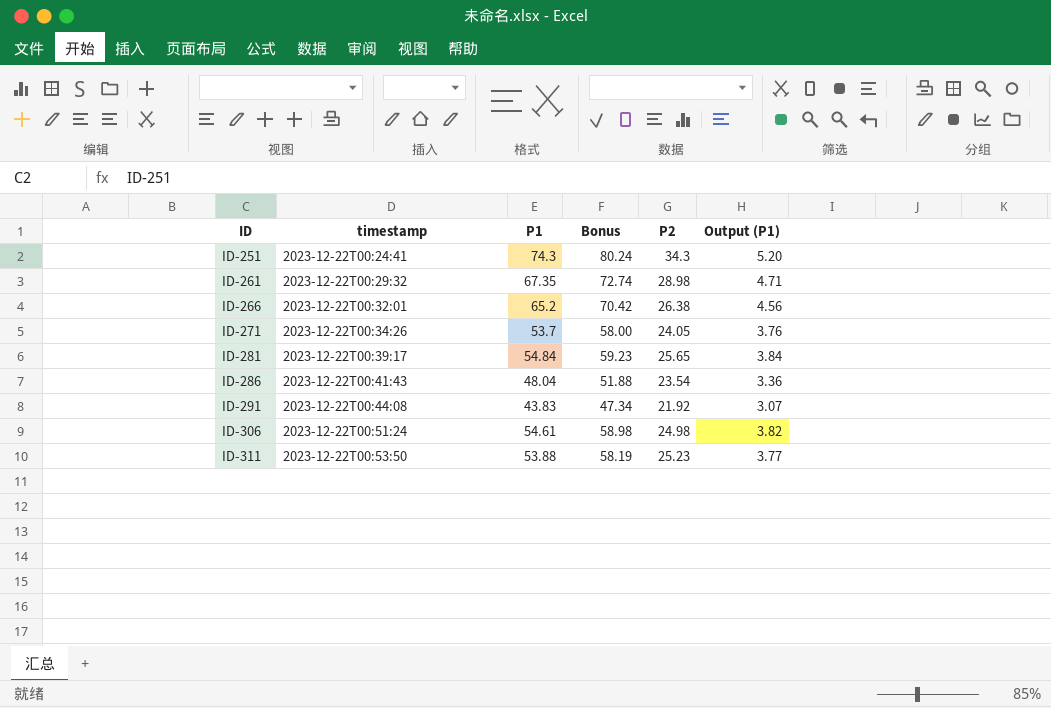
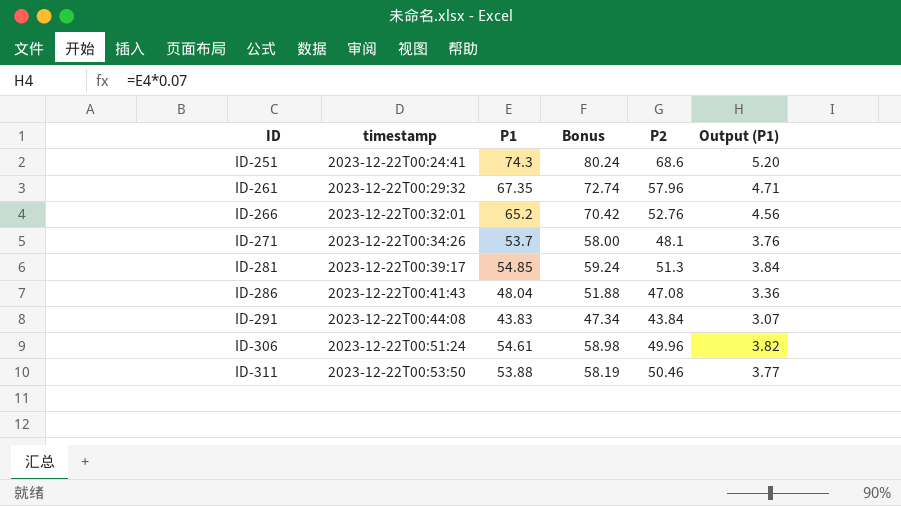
ID-251 | P2: 34.3 -> 68.6
ID-261 | P2: 28.98 -> 57.96
ID-266 | P2: 26.38 -> 52.76
ID-271 | P2: 24.05 -> 48.1
ID-281 | P1: 54.84 -> 54.85
ID-281 | Bonus: 59.23 -> 59.24
ID-281 | P2: 25.65 -> 51.3
ID-286 | P2: 23.54 -> 47.08
ID-291 | P2: 21.92 -> 43.84
ID-306 | P2: 24.98 -> 49.96
ID-311 | P2: 25.23 -> 50.46

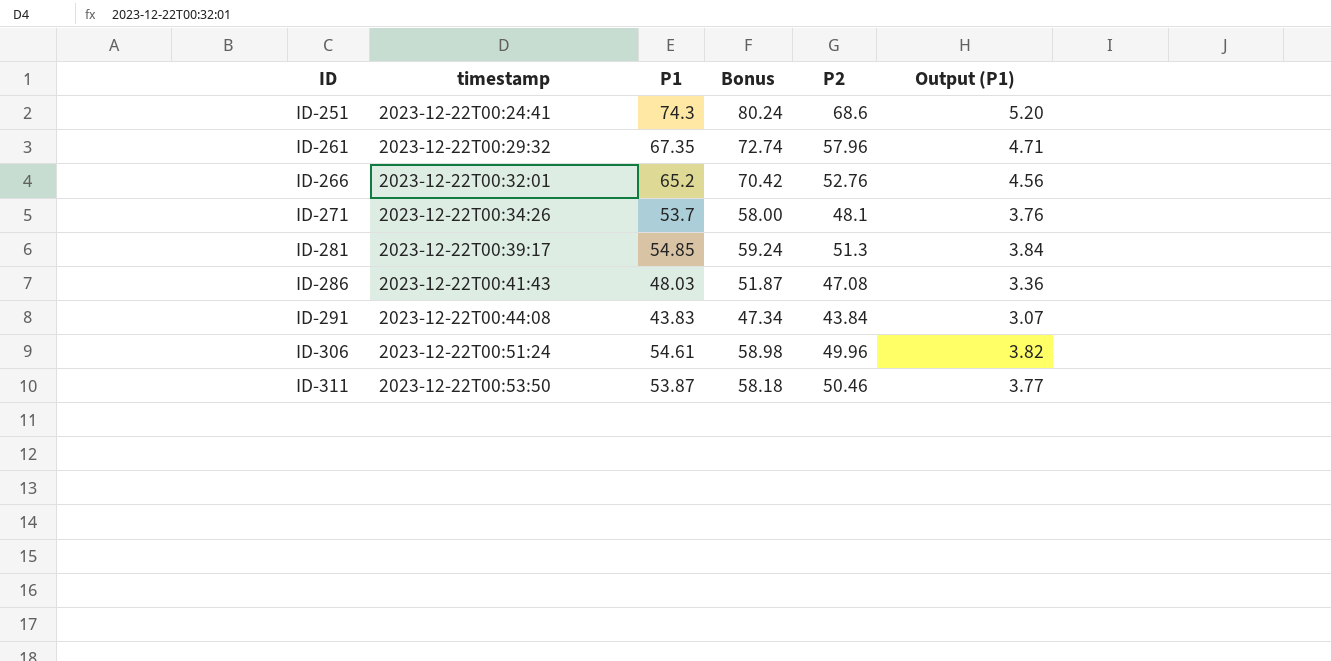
ID-286 | P1: 48.04 -> 48.03
ID-286 | Bonus: 51.88 -> 51.87
ID-311 | P1: 53.88 -> 53.87
ID-311 | Bonus: 58.19 -> 58.18

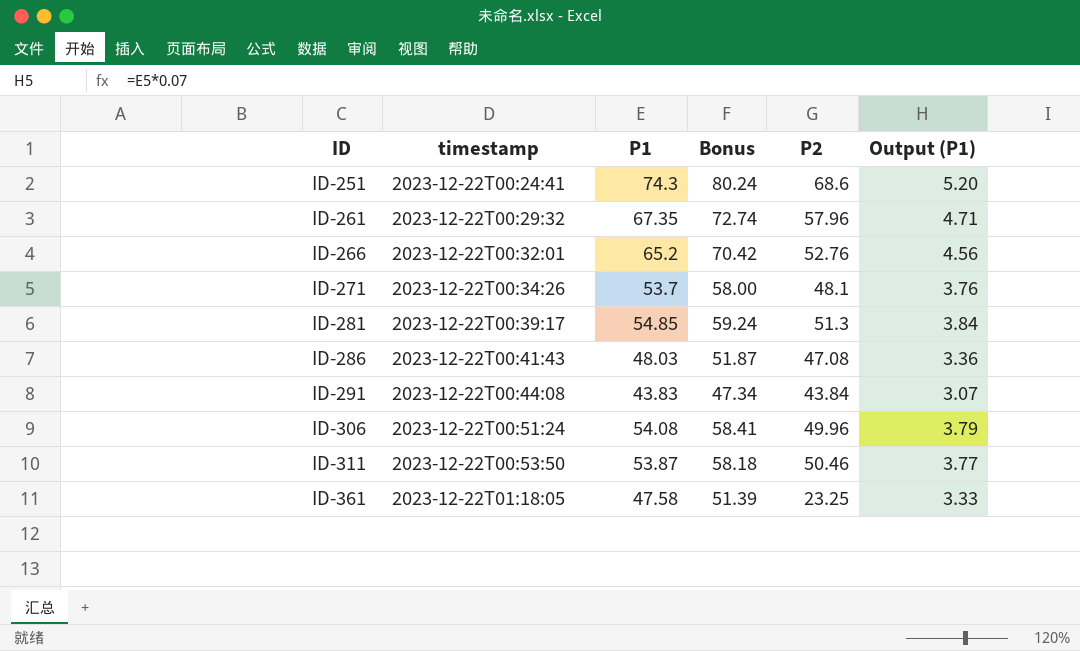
ID-306 | P1: 54.61 -> 54.08
ID-306 | Bonus: 58.98 -> 58.41
ID-306 | Output (P1): 3.82 -> 3.79
row ID-361: none -> 2023-12-22T01:18:05 | 47.58 | 51.39 | 23.25 | 3.33

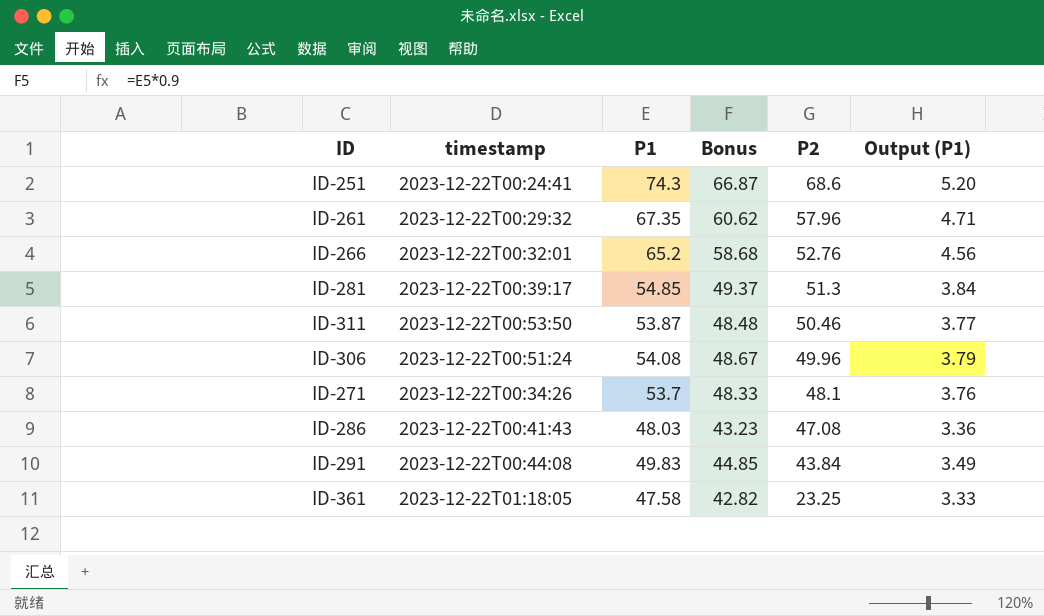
row order: ID ascending -> P2 descending
column Bonus | formula: [P1] * 1.08 -> [P1] * 0.9
ID-291 | P1: 43.83 -> 49.83
ID-291 | Output (P1): 3.07 -> 3.49

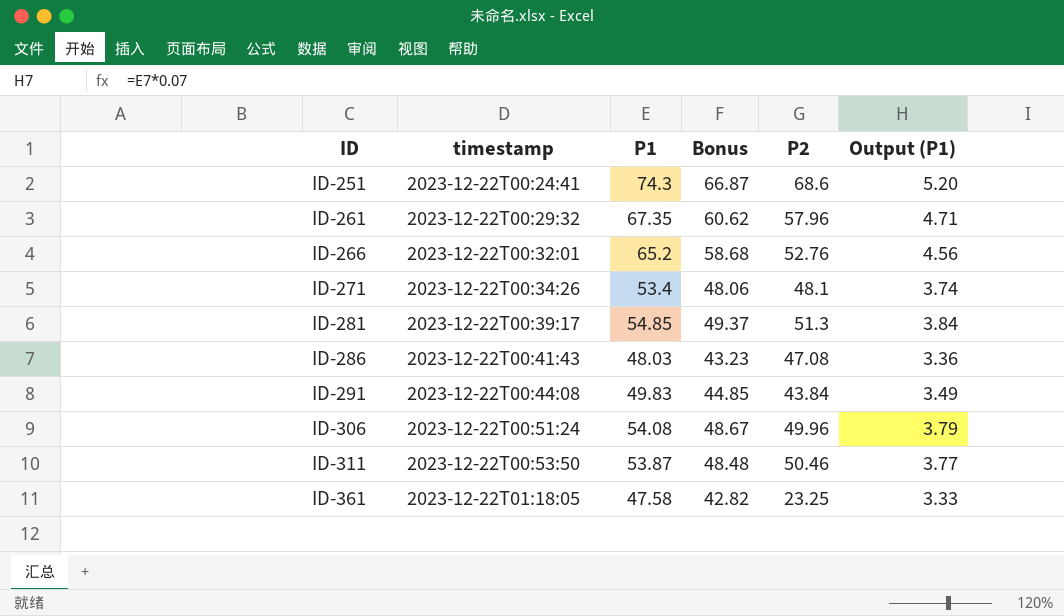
row order: P2 descending -> ID ascending
ID-271 | P1: 53.7 -> 53.4
ID-271 | Bonus: 48.33 -> 48.06
ID-271 | Output (P1): 3.76 -> 3.74

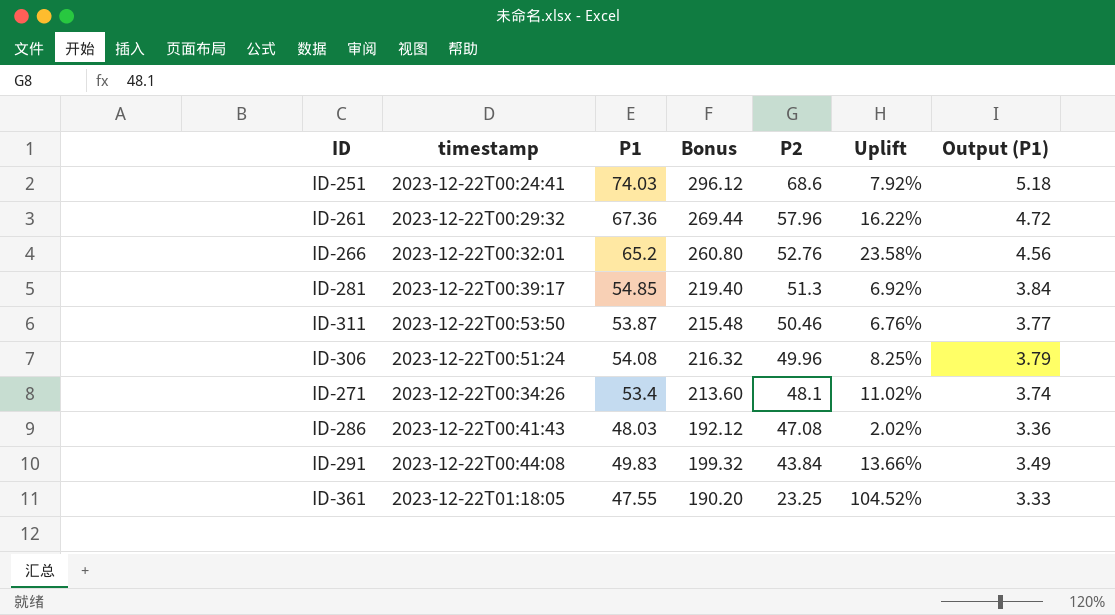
row order: ID ascending -> P2 descending
column Bonus | formula: [P1] * 0.9 -> [P1] * 4
column Uplift | formula: none -> ([P1] - [P2]) / [P2]
ID-251 | P1: 74.3 -> 74.03
ID-251 | Output (P1): 5.20 -> 5.18
ID-261 | P1: 67.35 -> 67.36
ID-261 | Output (P1): 4.71 -> 4.72
ID-361 | P1: 47.58 -> 47.55

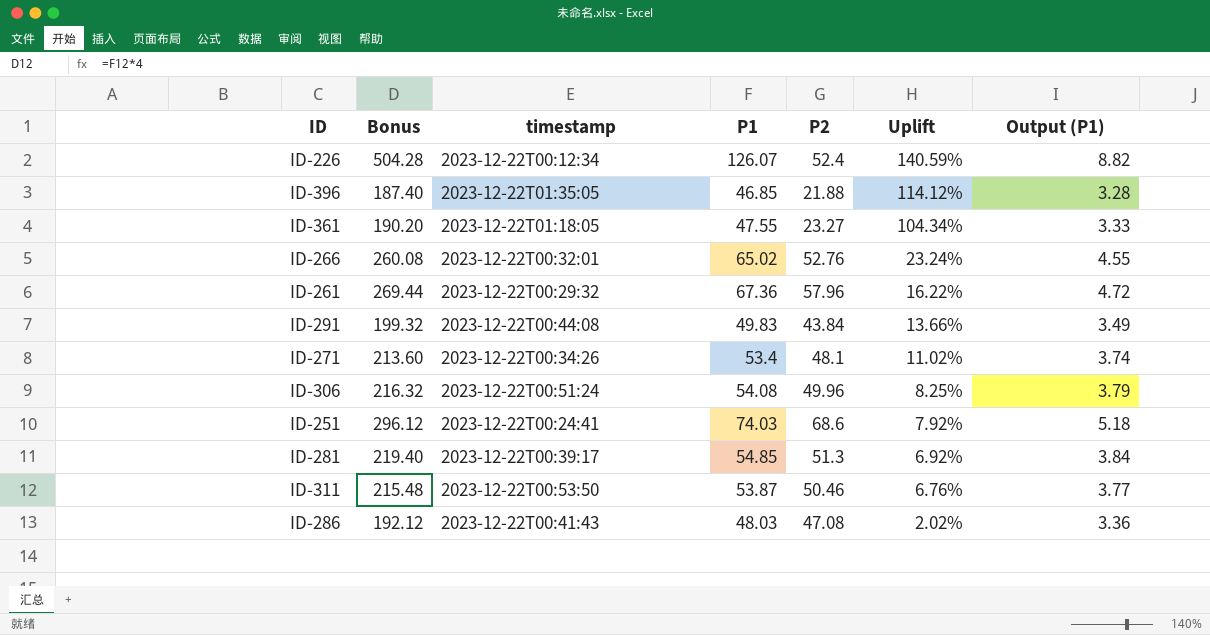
row order: P2 descending -> Uplift descending
column Bonus | position: 4 -> 2
row ID-226: none -> 504.28 | 2023-12-22T00:12:34 | 126.07 | 52.4 | 140.59% | 8.82
row ID-396: none -> 187.40 | 2023-12-22T01:35:05 | 46.85 | 21.88 | 114.12% | 3.28
ID-361 | P2: 23.25 -> 23.27
ID-361 | Uplift: 104.52% -> 104.34%
ID-266 | Bonus: 260.80 -> 260.08
ID-266 | P1: 65.2 -> 65.02
ID-266 | Uplift: 23.58% -> 23.24%
ID-266 | Output (P1): 4.56 -> 4.55

